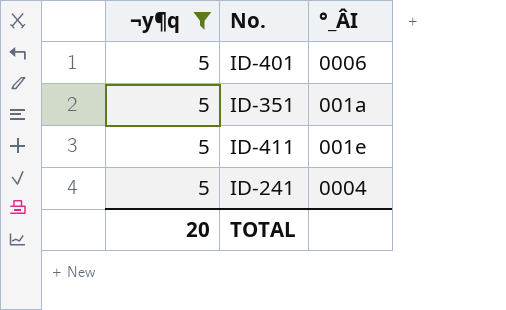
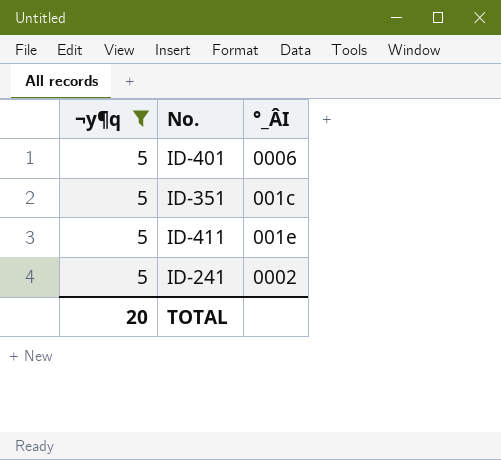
ID-351 | °_ÂI: 001a -> 001c
ID-241 | °_ÂI: 0004 -> 0002

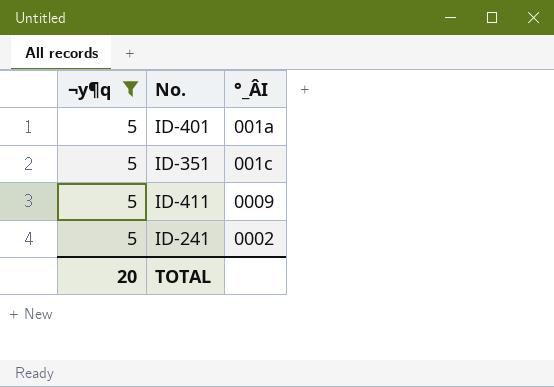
ID-401 | °_ÂI: 0006 -> 001a
ID-411 | °_ÂI: 001e -> 0009

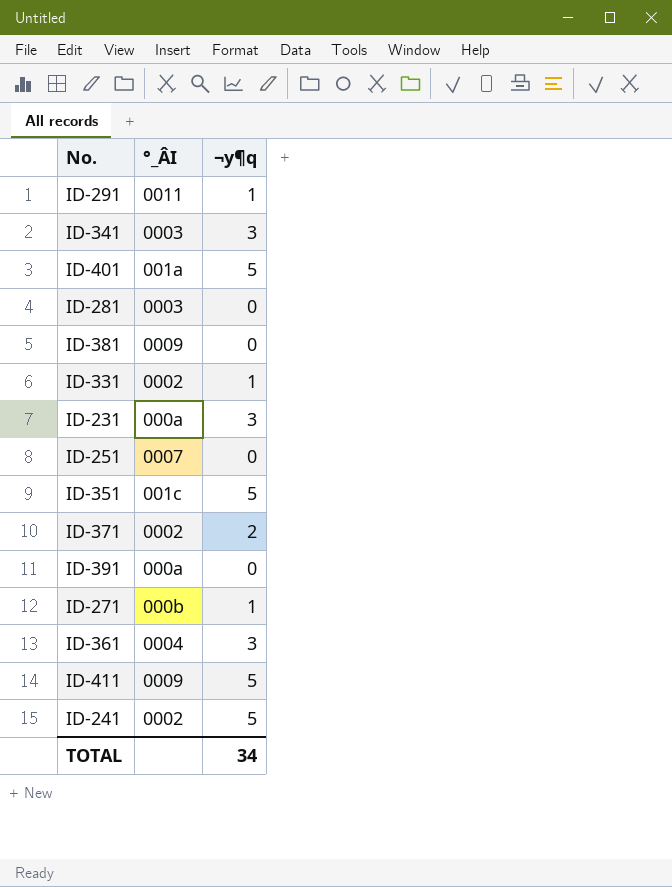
filter: ¬y¶q = 5 -> none
column ¬y¶q | position: 1 -> 3
TOTAL | ¬y¶q: 20 -> 34

